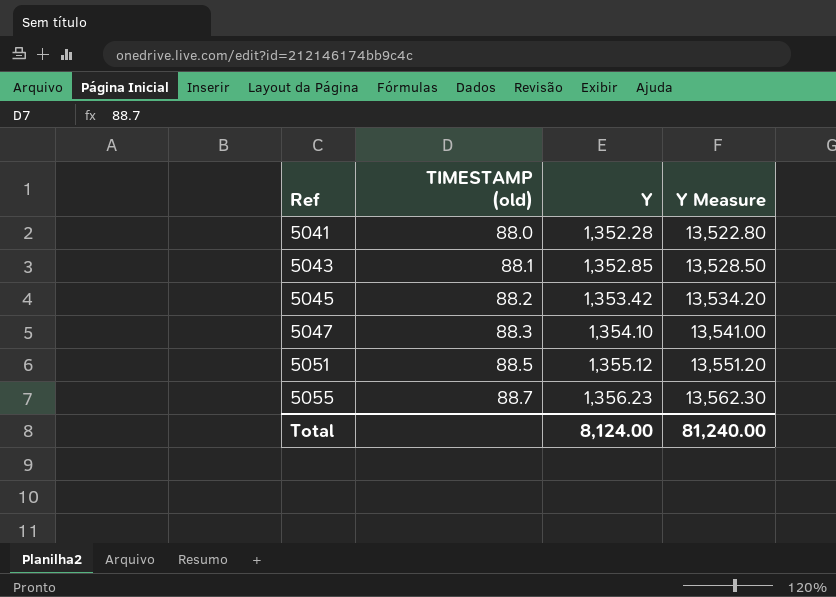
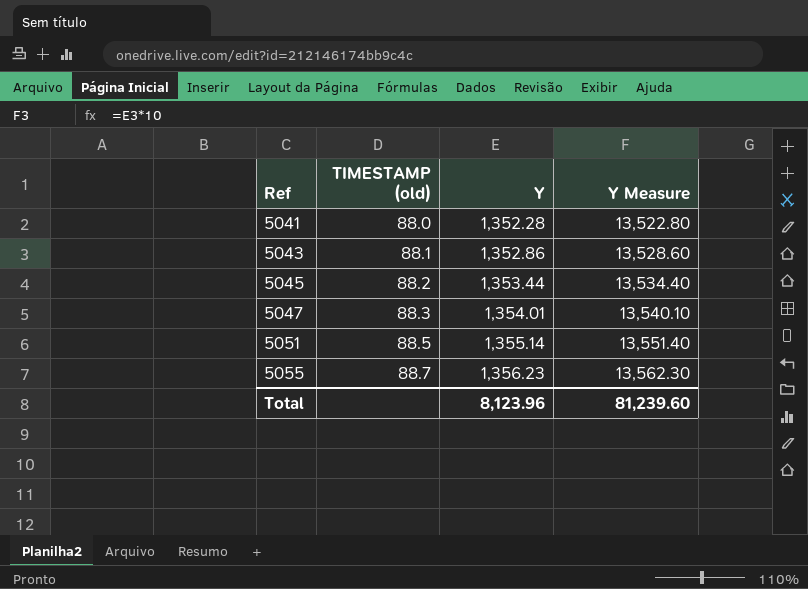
5043 | Y: 1,352.85 -> 1,352.86
5043 | Y Measure: 13,528.50 -> 13,528.60
5045 | Y: 1,353.42 -> 1,353.44
5045 | Y Measure: 13,534.20 -> 13,534.40
5047 | Y: 1,354.10 -> 1,354.01
5047 | Y Measure: 13,541.00 -> 13,540.10
5051 | Y: 1,355.12 -> 1,355.14
5051 | Y Measure: 13,551.20 -> 13,551.40
Total | Y: 8,124.00 -> 8,123.96
Total | Y Measure: 81,240.00 -> 81,239.60

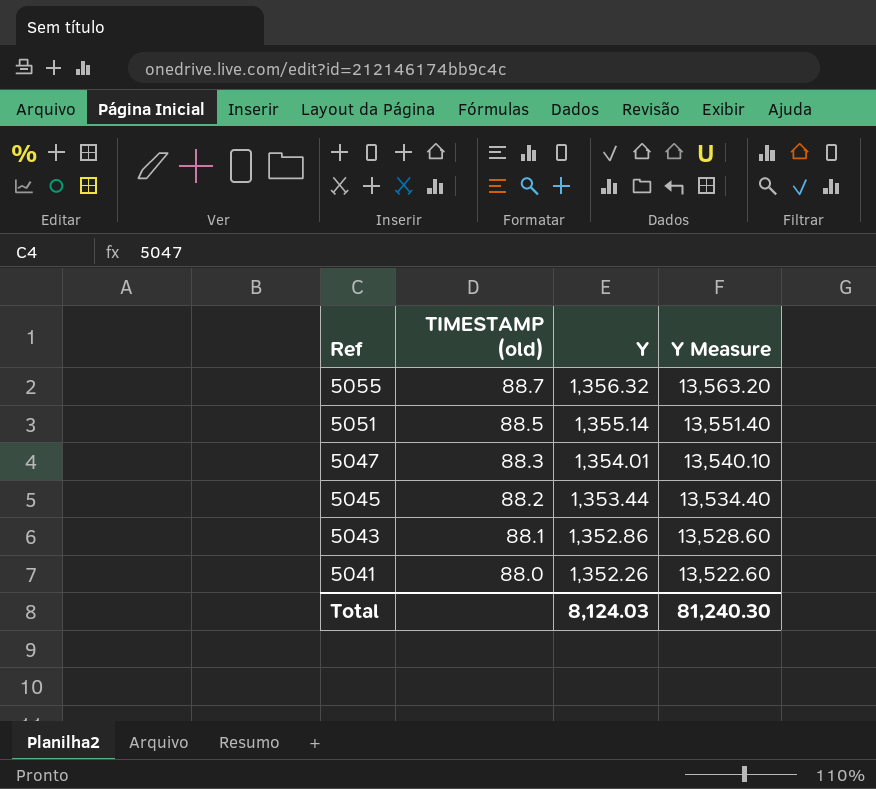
row order: Ref ascending -> Ref descending
5055 | Y: 1,356.23 -> 1,356.32
5055 | Y Measure: 13,562.30 -> 13,563.20
5041 | Y: 1,352.28 -> 1,352.26
5041 | Y Measure: 13,522.80 -> 13,522.60
Total | Y: 8,123.96 -> 8,124.03
Total | Y Measure: 81,239.60 -> 81,240.30

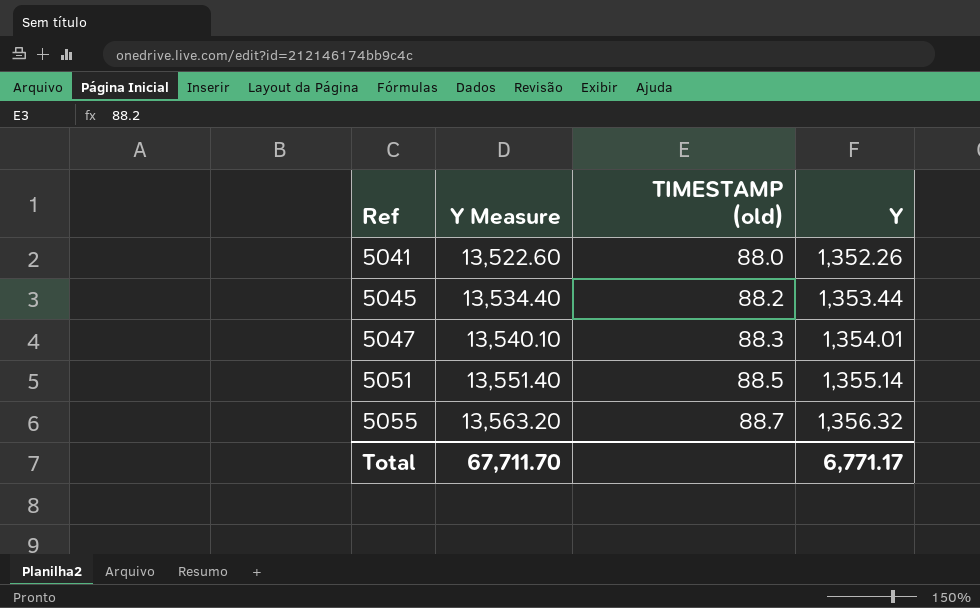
row order: Ref descending -> Ref ascending
column Y Measure | position: 4 -> 2
row 5043: 88.1 | 1,352.86 | 13,528.60 -> none
Total | Y Measure: 81,240.30 -> 67,711.70
Total | Y: 8,124.03 -> 6,771.17

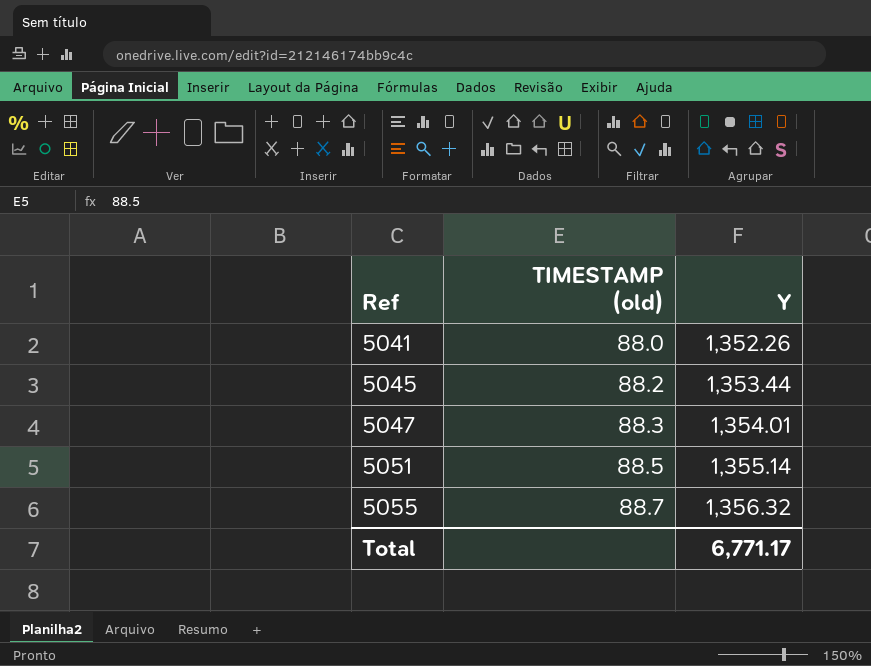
column Y Measure | formula: [Y] * 10 -> none

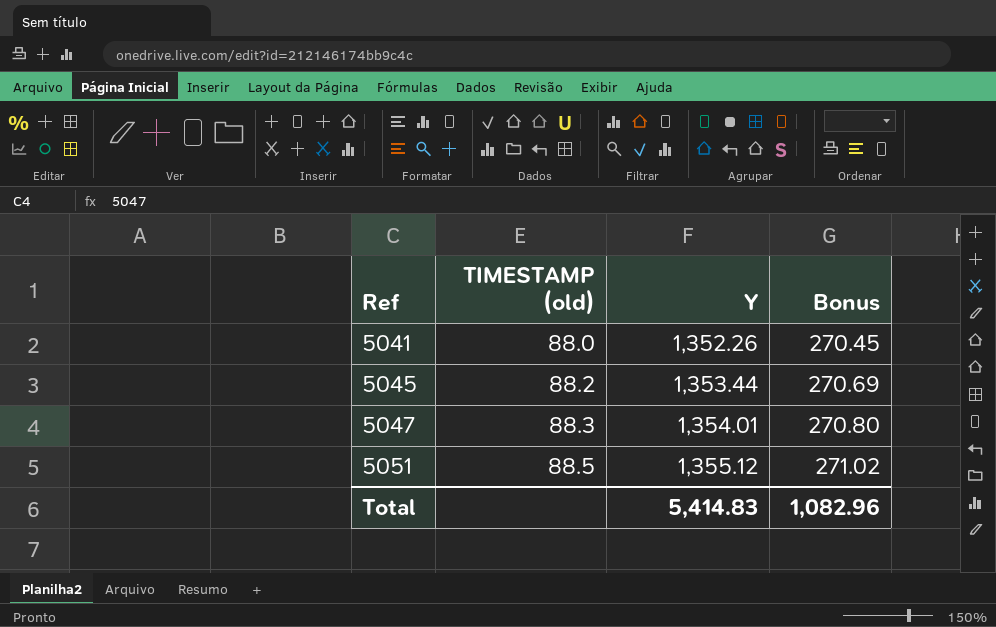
column Bonus | formula: none -> [Y] * 0.2
row 5055: 88.7 | 1,356.32 -> none
5051 | Y: 1,355.14 -> 1,355.12
Total | Y: 6,771.17 -> 5,414.83

